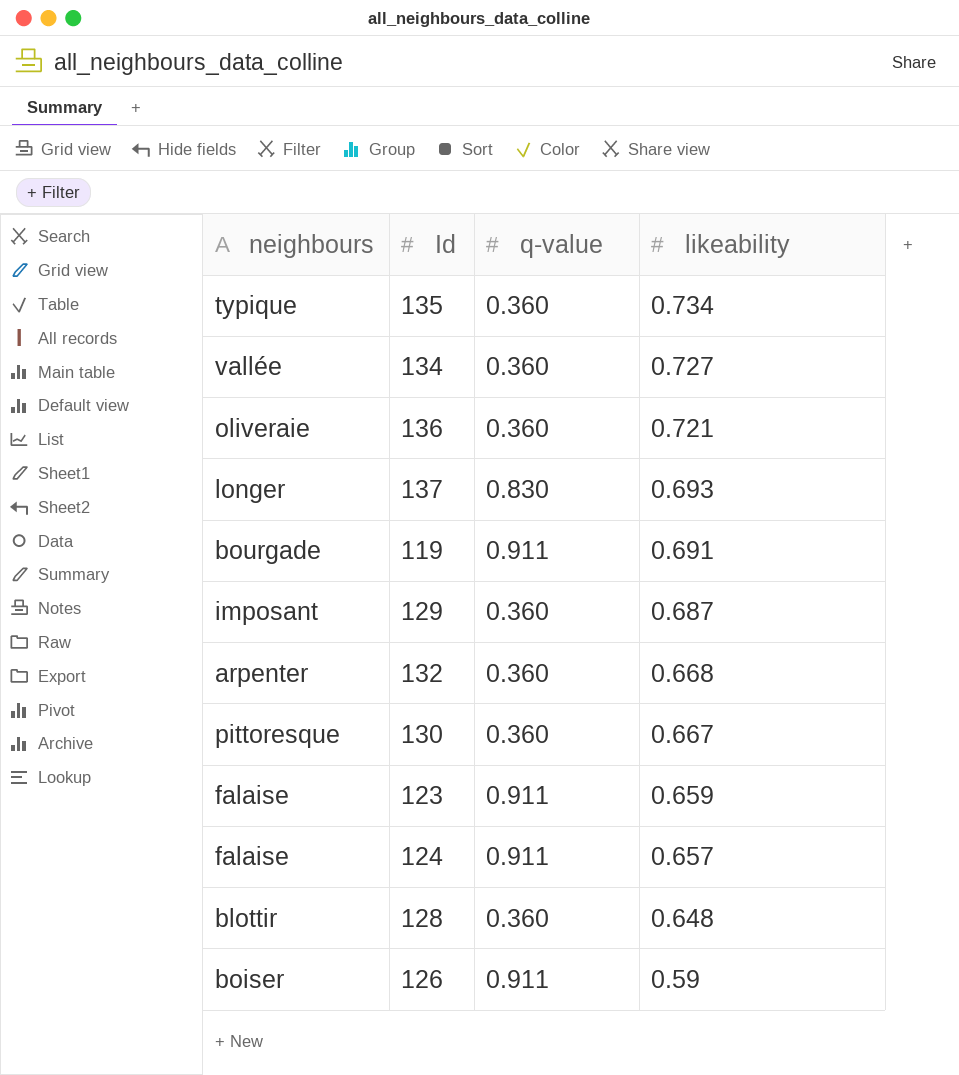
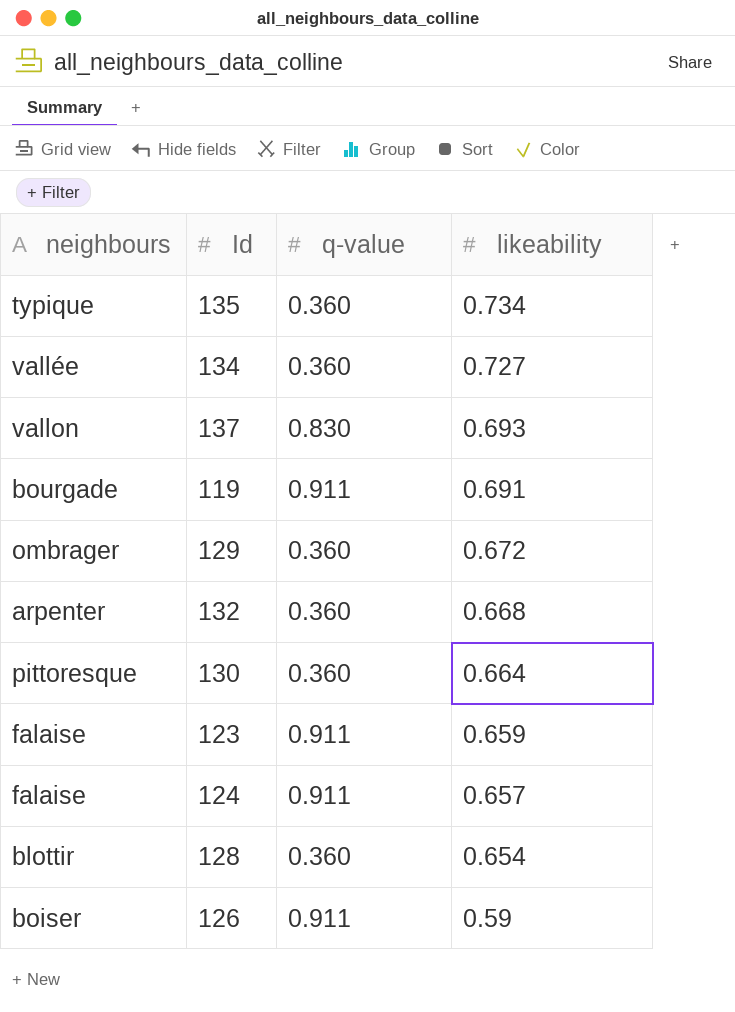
row 136: oliveraie | 0.360 | 0.721 -> none
137 | neighbours: longer -> vallon
129 | neighbours: imposant -> ombrager
129 | likeability: 0.687 -> 0.672
130 | likeability: 0.667 -> 0.664
128 | likeability: 0.648 -> 0.654

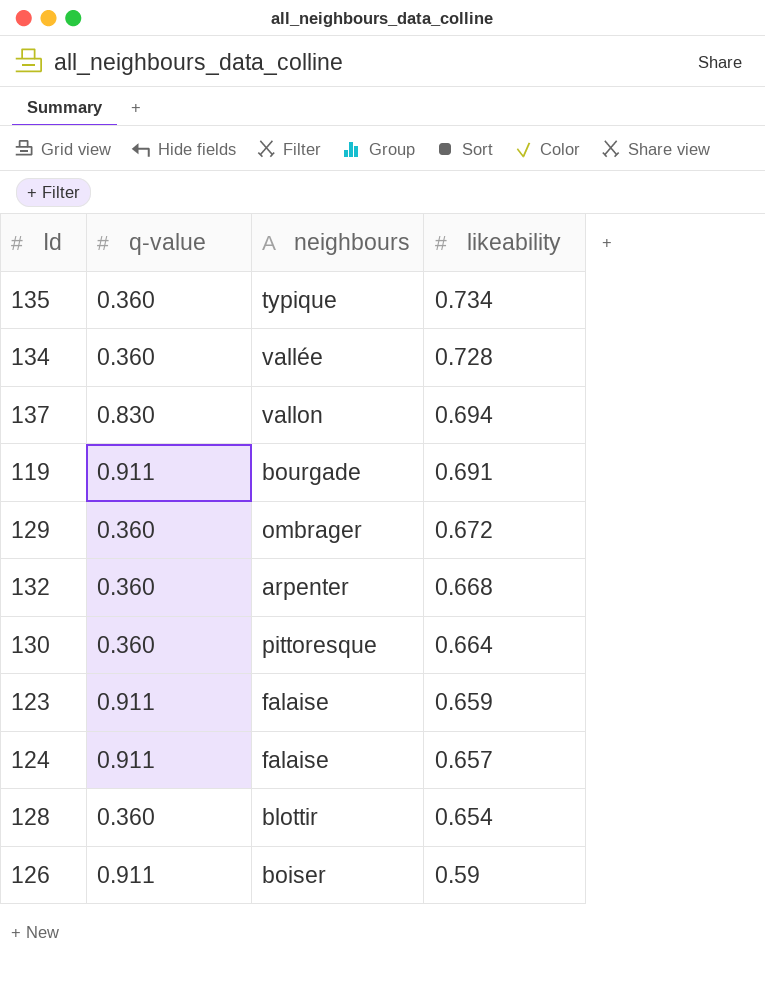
column neighbours | position: 1 -> 3
134 | likeability: 0.727 -> 0.728
137 | likeability: 0.693 -> 0.694

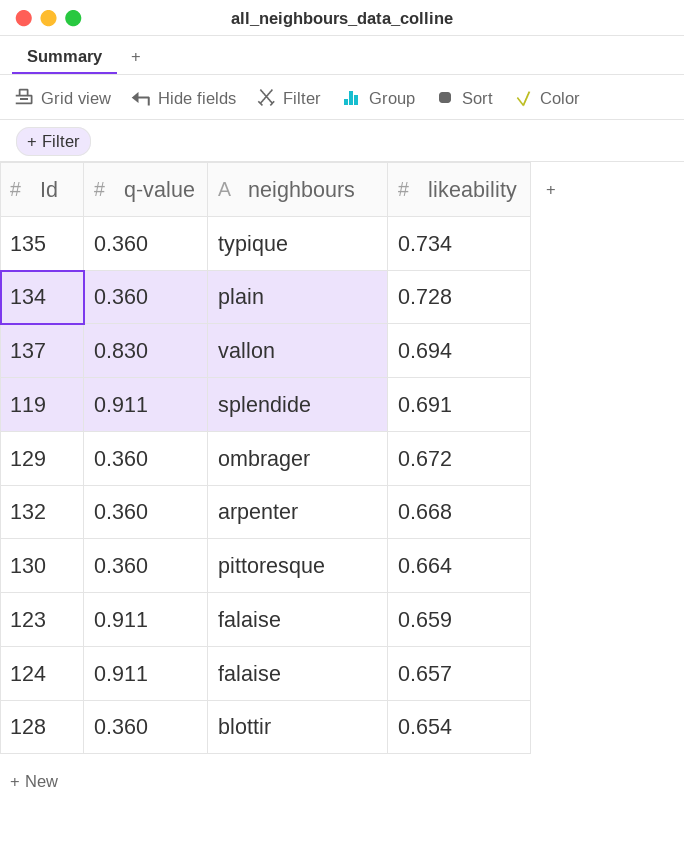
row 126: 0.911 | boiser | 0.59 -> none
134 | neighbours: vallée -> plain
119 | neighbours: bourgade -> splendide

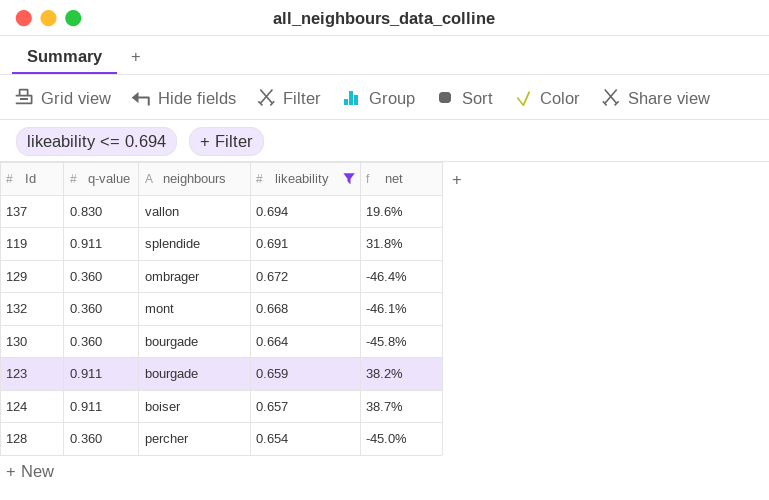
filter: none -> likeability <= 0.694
column net | formula: none -> ([q-value] - [likeability]) / [likeability]
132 | neighbours: arpenter -> mont
130 | neighbours: pittoresque -> bourgade
123 | neighbours: falaise -> bourgade
124 | neighbours: falaise -> boiser
128 | neighbours: blottir -> percher

